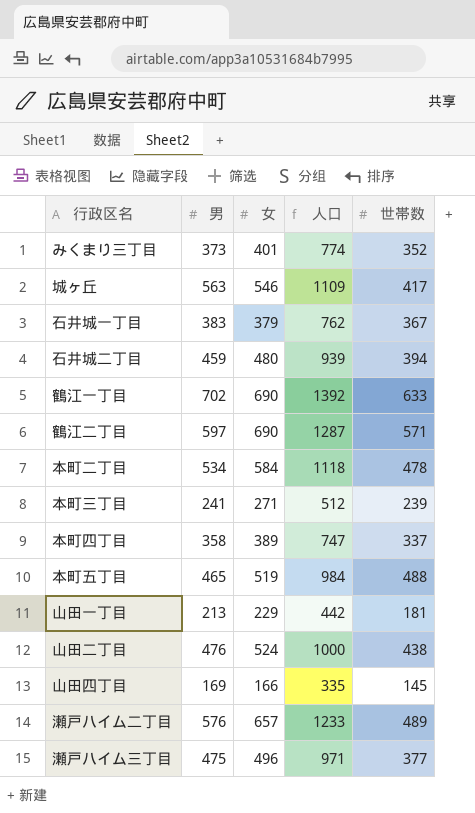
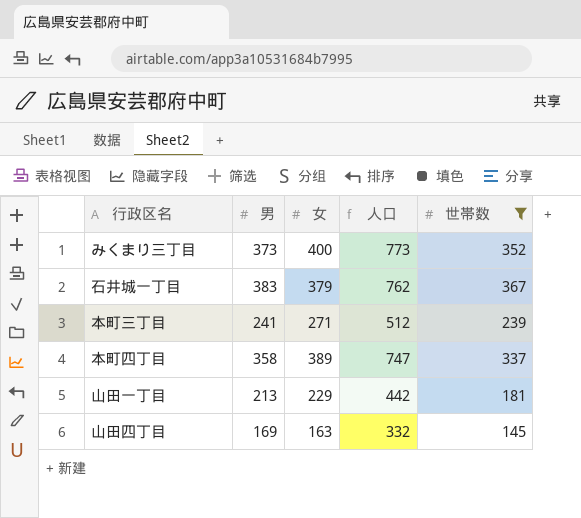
filter: none -> 世帯数 <= 367
みくまり三丁目 | 女: 401 -> 400
みくまり三丁目 | 人口: 774 -> 773
山田四丁目 | 女: 166 -> 163
山田四丁目 | 人口: 335 -> 332

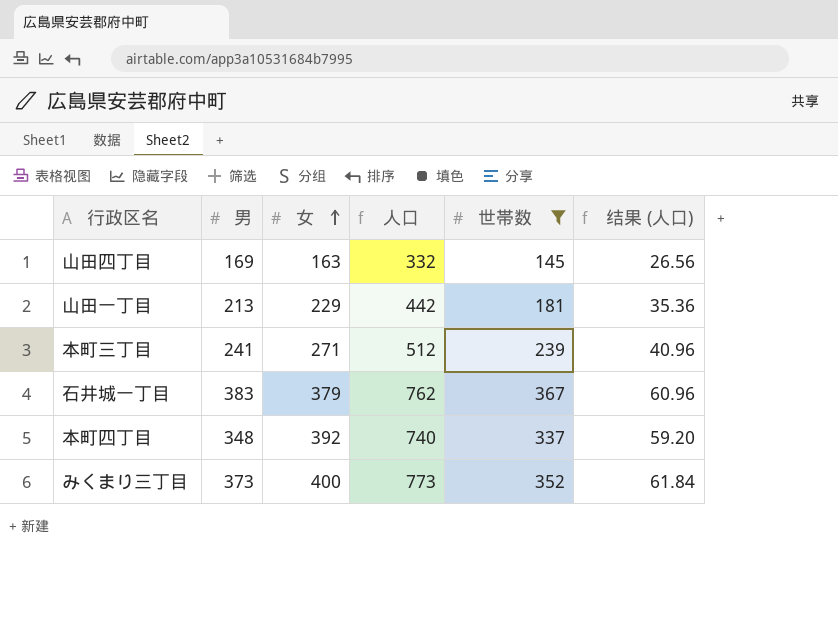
row order: none -> 女 ascending
column 结果 (人口) | formula: none -> [人口] * 0.08
本町四丁目 | 男: 358 -> 348
本町四丁目 | 女: 389 -> 392
本町四丁目 | 人口: 747 -> 740

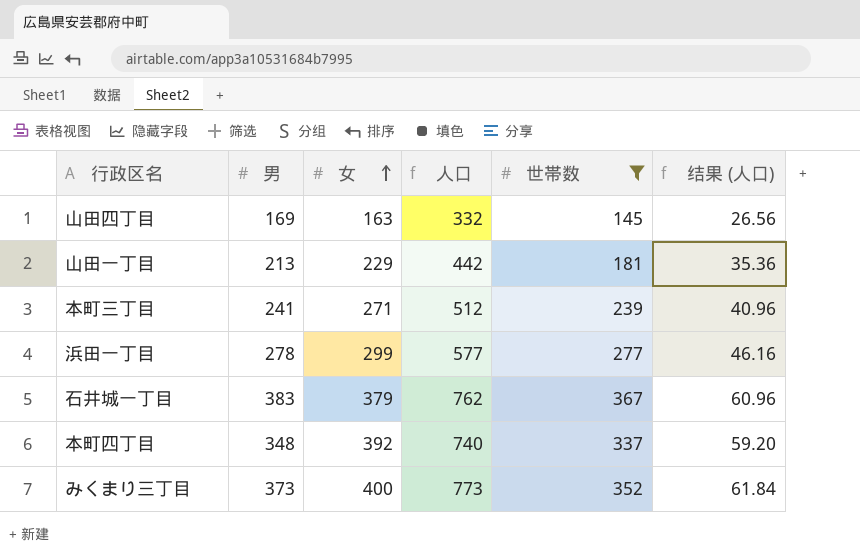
row 浜田一丁目: none -> 278 | 299 | 577 | 277 | 46.16

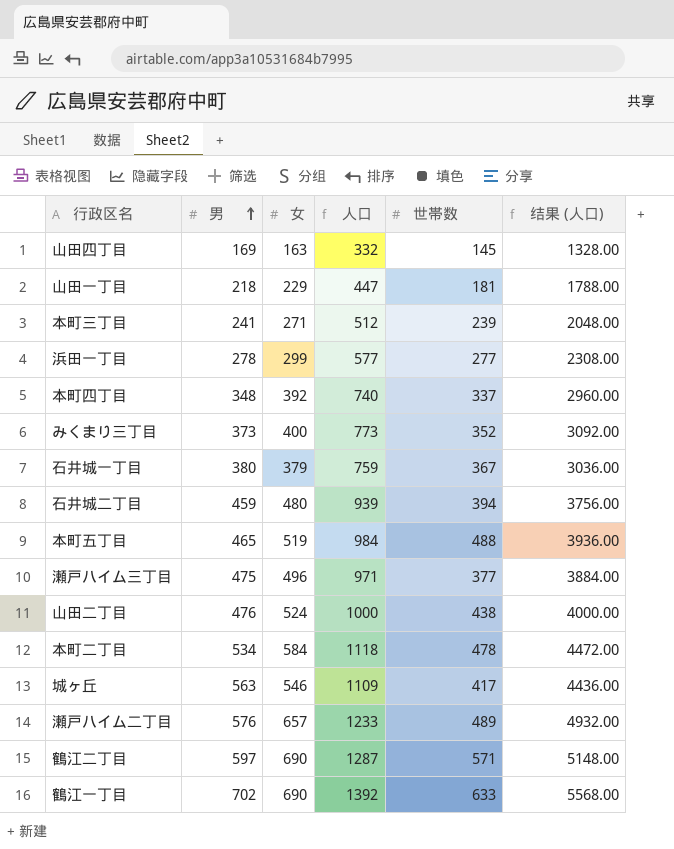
filter: 世帯数 <= 367 -> none
row order: 女 ascending -> 男 ascending
column 结果 (人口) | formula: [人口] * 0.08 -> [人口] * 4
山田一丁目 | 男: 213 -> 218
山田一丁目 | 人口: 442 -> 447
石井城一丁目 | 男: 383 -> 380
石井城一丁目 | 人口: 762 -> 759

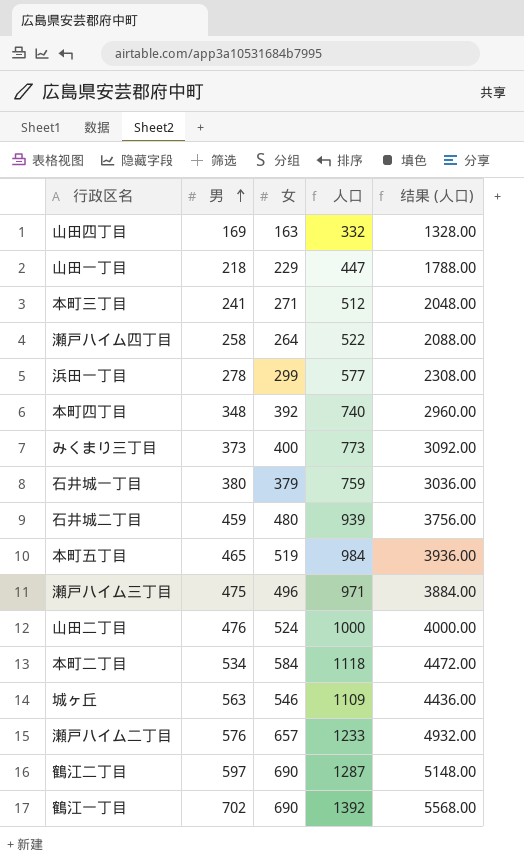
column 世帯数 | position: 5 -> none
row 瀬戸ハイム四丁目: none -> 258 | 264 | 522 | 2088.00

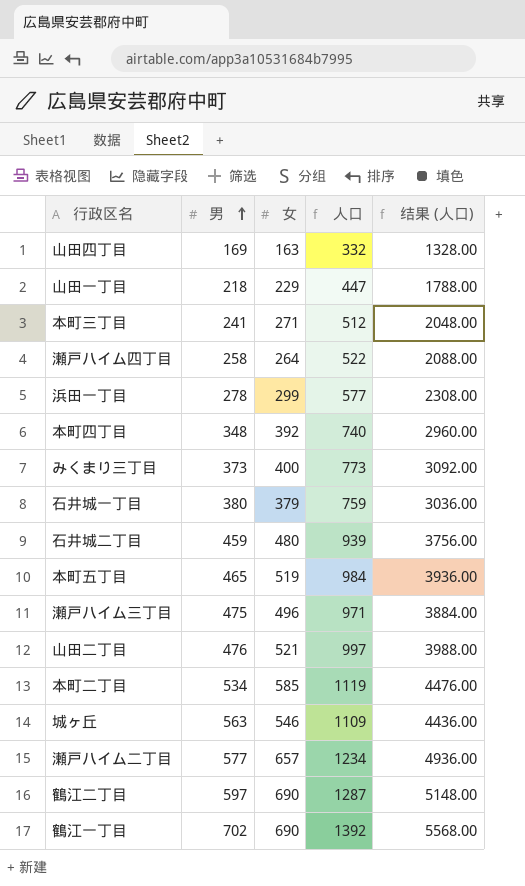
山田二丁目 | 女: 524 -> 521
山田二丁目 | 人口: 1000 -> 997
山田二丁目 | 结果 (人口): 4000.00 -> 3988.00
本町二丁目 | 女: 584 -> 585
本町二丁目 | 人口: 1118 -> 1119
本町二丁目 | 结果 (人口): 4472.00 -> 4476.00
瀬戸ハイム二丁目 | 男: 576 -> 577
瀬戸ハイム二丁目 | 人口: 1233 -> 1234
瀬戸ハイム二丁目 | 结果 (人口): 4932.00 -> 4936.00

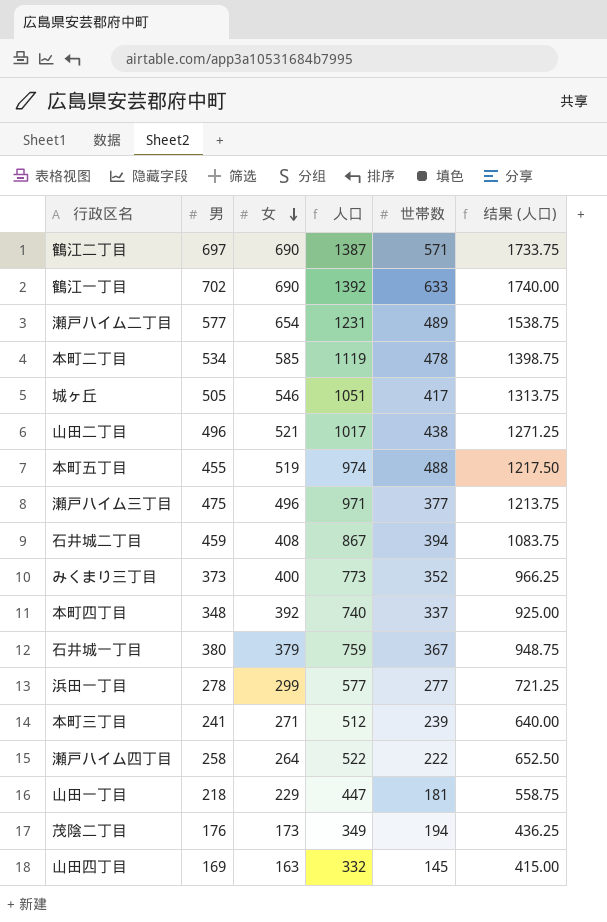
row order: 男 ascending -> 女 descending
column 世帯数 | position: none -> 5
column 结果 (人口) | formula: [人口] * 4 -> [人口] * 1.25
鶴江二丁目 | 男: 597 -> 697
鶴江二丁目 | 人口: 1287 -> 1387
瀬戸ハイム二丁目 | 女: 657 -> 654
瀬戸ハイム二丁目 | 人口: 1234 -> 1231
城ヶ丘 | 男: 563 -> 505
城ヶ丘 | 人口: 1109 -> 1051
山田二丁目 | 男: 476 -> 496
山田二丁目 | 人口: 997 -> 1017
本町五丁目 | 男: 465 -> 455
本町五丁目 | 人口: 984 -> 974
石井城二丁目 | 女: 480 -> 408
石井城二丁目 | 人口: 939 -> 867
row 茂陰二丁目: none -> 176 | 173 | 349 | 194 | 436.25

